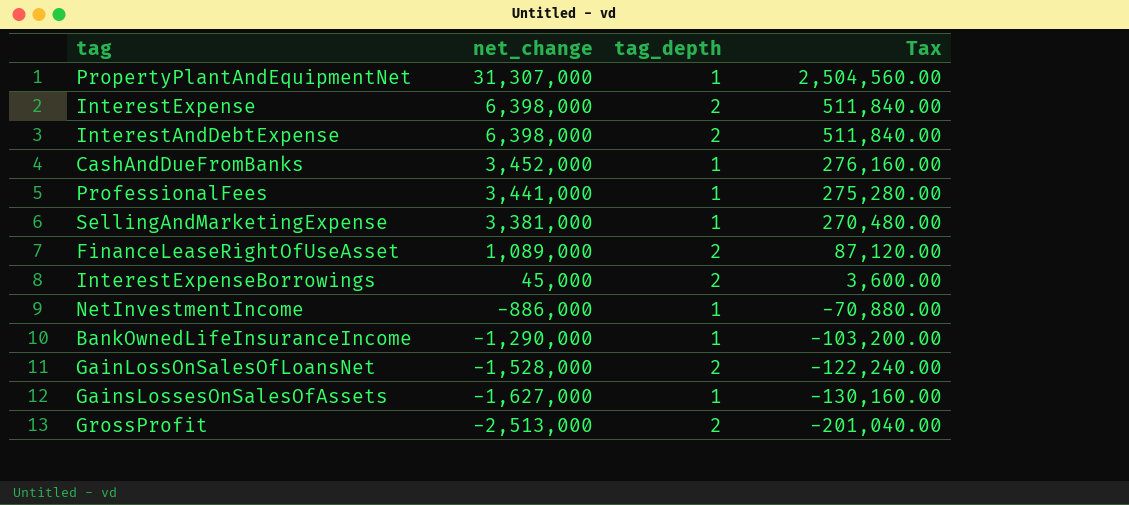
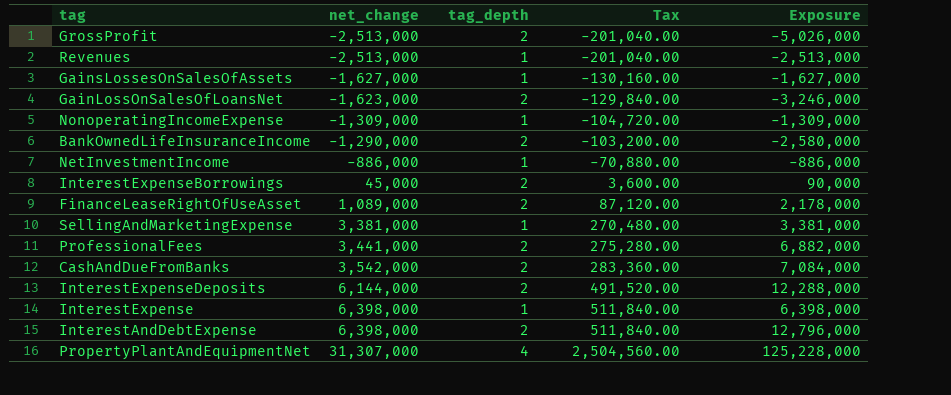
row order: net_change descending -> net_change ascending
column Exposure | formula: none -> [net_change] * [tag_depth]
row Revenues: none -> -2,513,000 | 1 | -201,040.00 | -2,513,000
GainLossOnSalesOfLoansNet | net_change: -1,528,000 -> -1,623,000
GainLossOnSalesOfLoansNet | Tax: -122,240.00 -> -129,840.00
row NonoperatingIncomeExpense: none -> -1,309,000 | 1 | -104,720.00 | -1,309,000
BankOwnedLifeInsuranceIncome | tag_depth: 1 -> 2
ProfessionalFees | tag_depth: 1 -> 2
CashAndDueFromBanks | net_change: 3,452,000 -> 3,542,000
CashAndDueFromBanks | tag_depth: 1 -> 2
CashAndDueFromBanks | Tax: 276,160.00 -> 283,360.00
row InterestExpenseDeposits: none -> 6,144,000 | 2 | 491,520.00 | 12,288,000
InterestExpense | tag_depth: 2 -> 1
PropertyPlantAndEquipmentNet | tag_depth: 1 -> 4

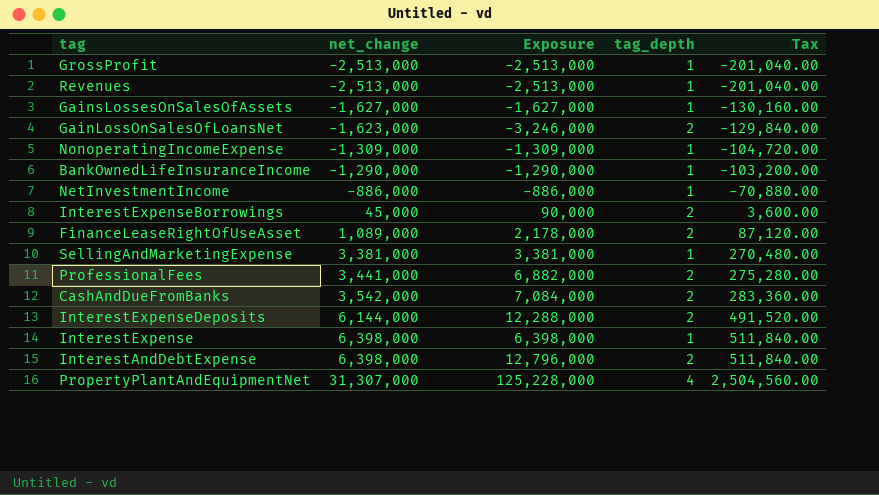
column Exposure | position: 5 -> 3
GrossProfit | Exposure: -5,026,000 -> -2,513,000
GrossProfit | tag_depth: 2 -> 1
BankOwnedLifeInsuranceIncome | Exposure: -2,580,000 -> -1,290,000
BankOwnedLifeInsuranceIncome | tag_depth: 2 -> 1

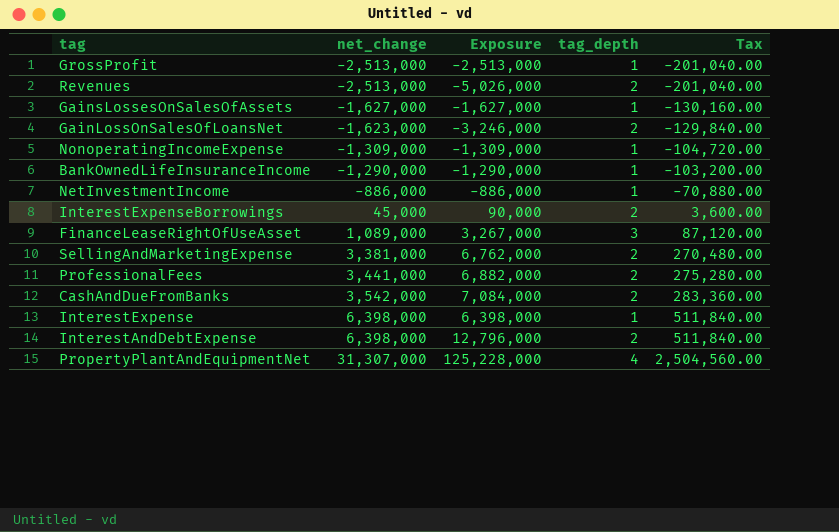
row InterestExpenseDeposits: 6,144,000 | 12,288,000 | 2 | 491,520.00 -> none
Revenues | Exposure: -2,513,000 -> -5,026,000
Revenues | tag_depth: 1 -> 2
FinanceLeaseRightOfUseAsset | Exposure: 2,178,000 -> 3,267,000
FinanceLeaseRightOfUseAsset | tag_depth: 2 -> 3
SellingAndMarketingExpense | Exposure: 3,381,000 -> 6,762,000
SellingAndMarketingExpense | tag_depth: 1 -> 2

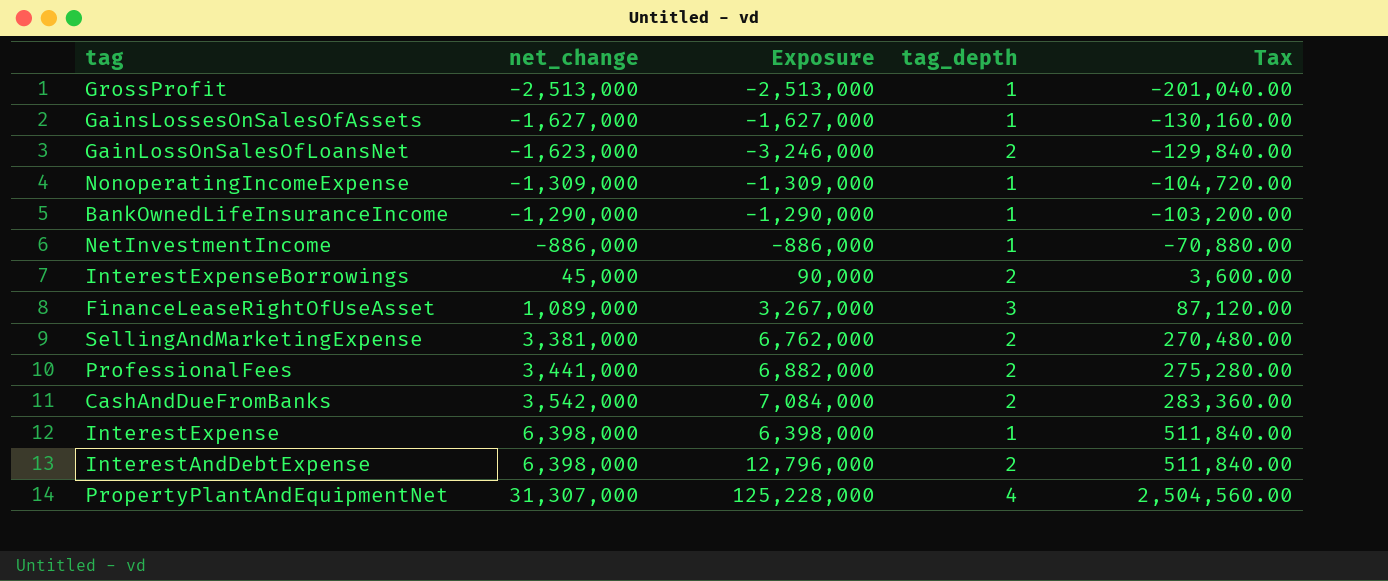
row Revenues: -2,513,000 | -5,026,000 | 2 | -201,040.00 -> none

